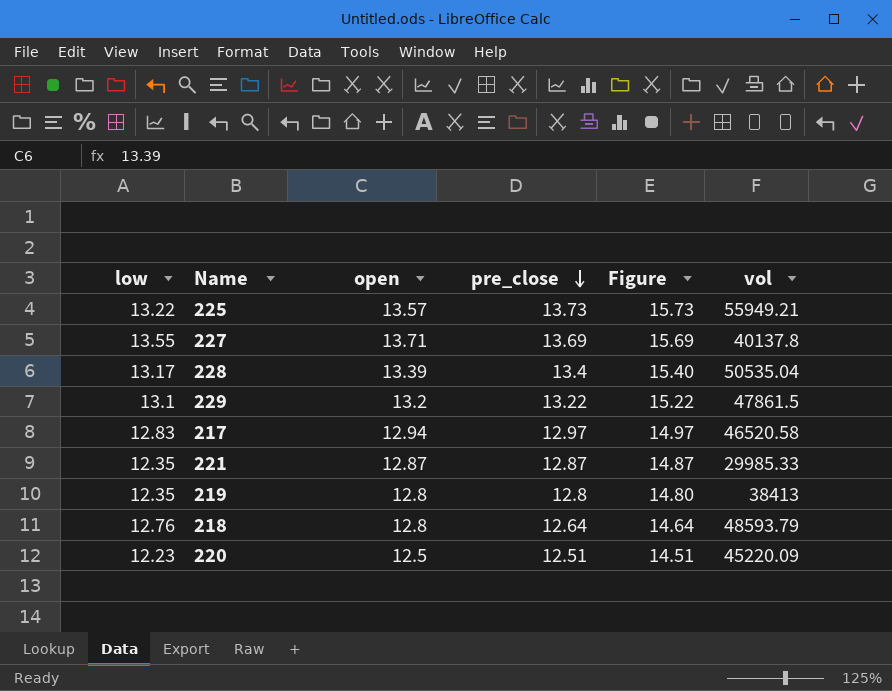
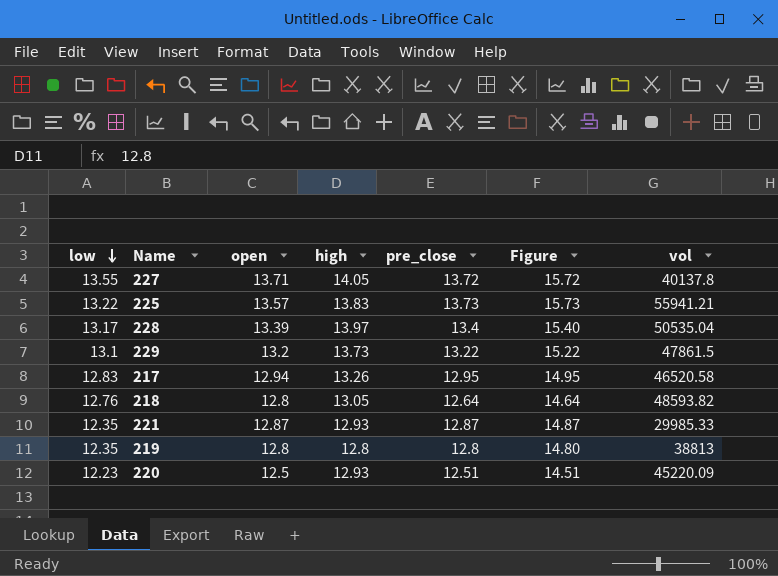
row order: pre_close descending -> low descending
column high | position: none -> 4
227 | pre_close: 13.69 -> 13.72
227 | Figure: 15.69 -> 15.72
225 | vol: 55949.21 -> 55941.21
217 | pre_close: 12.97 -> 12.95
217 | Figure: 14.97 -> 14.95
218 | vol: 48593.79 -> 48593.82
219 | vol: 38413 -> 38813

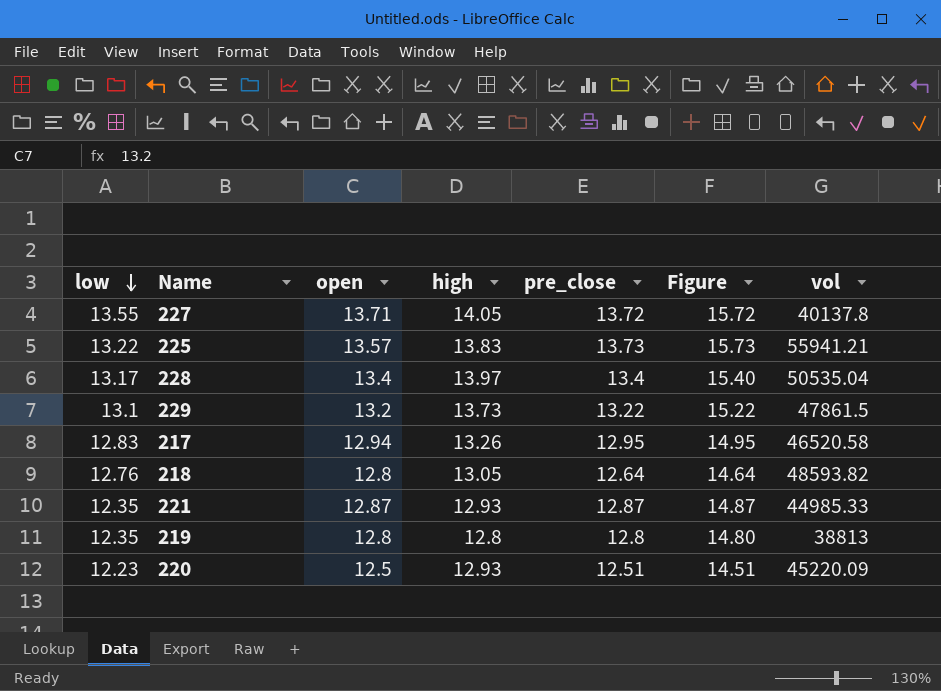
228 | open: 13.39 -> 13.4
221 | vol: 29985.33 -> 44985.33

